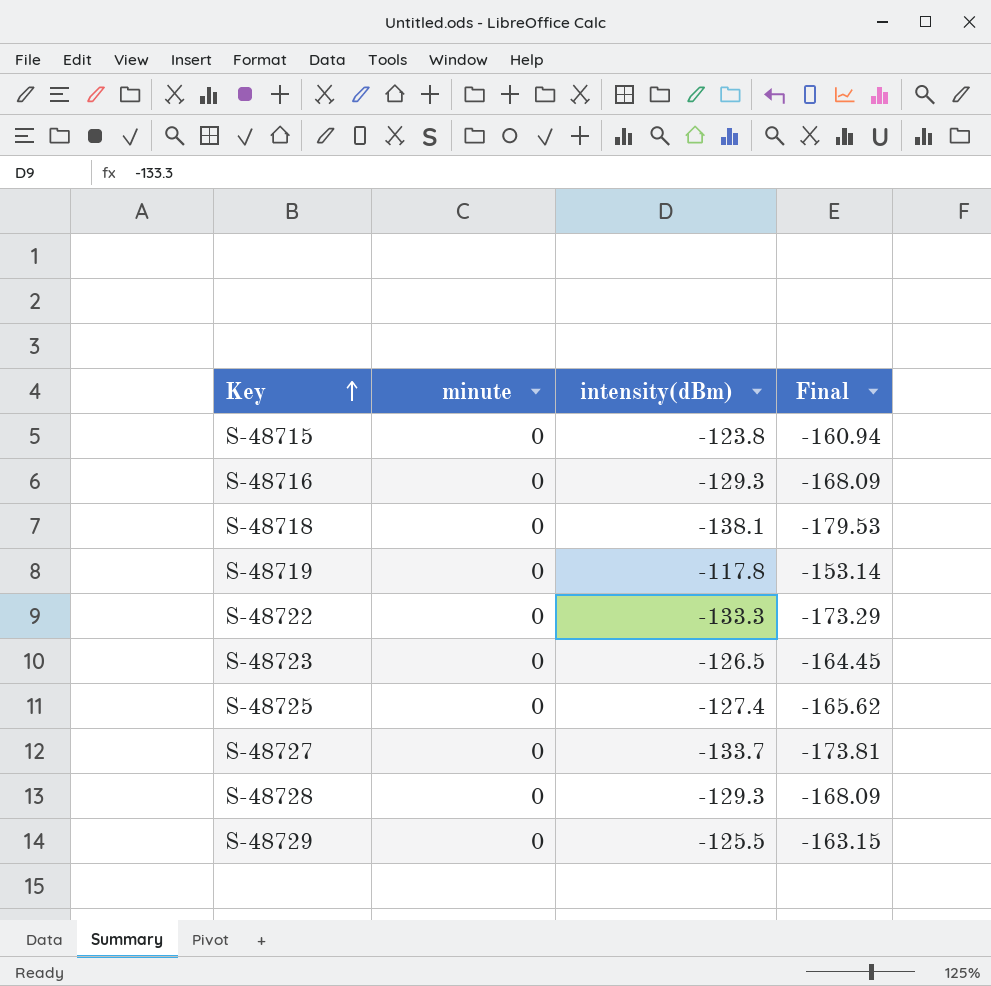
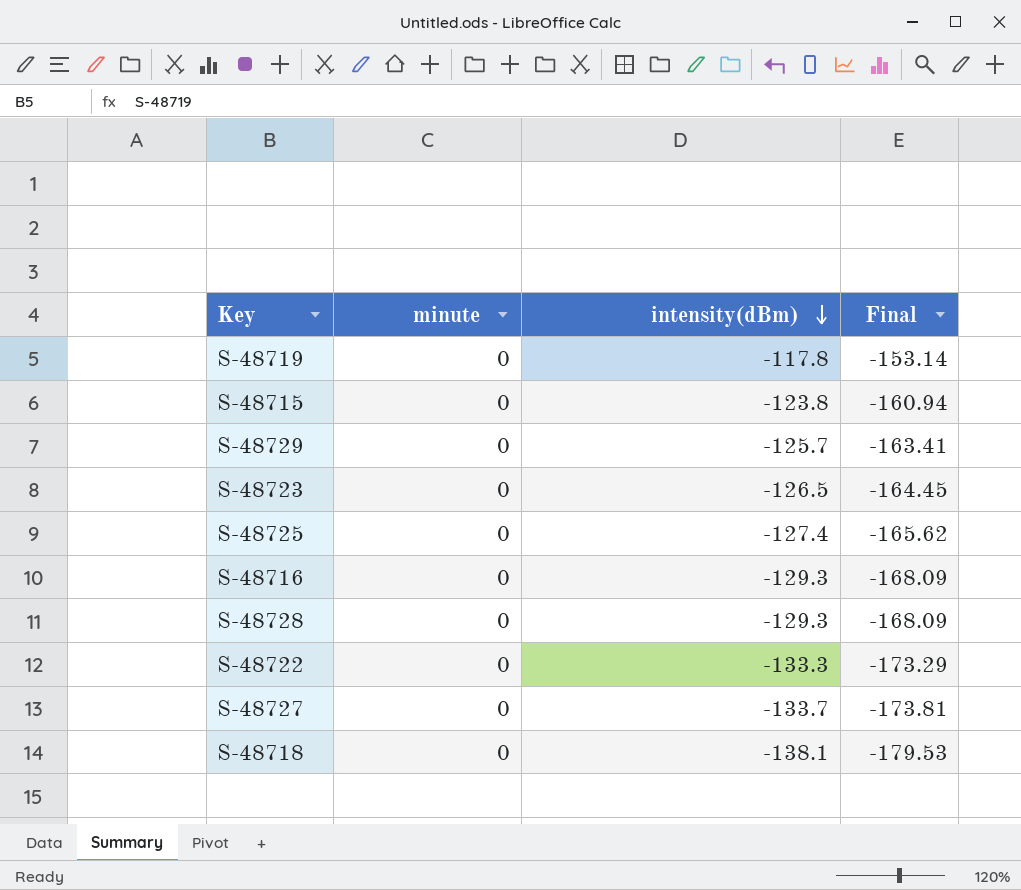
row order: Key ascending -> intensity(dBm) descending
S-48729 | intensity(dBm): -125.5 -> -125.7
S-48729 | Final: -163.15 -> -163.41

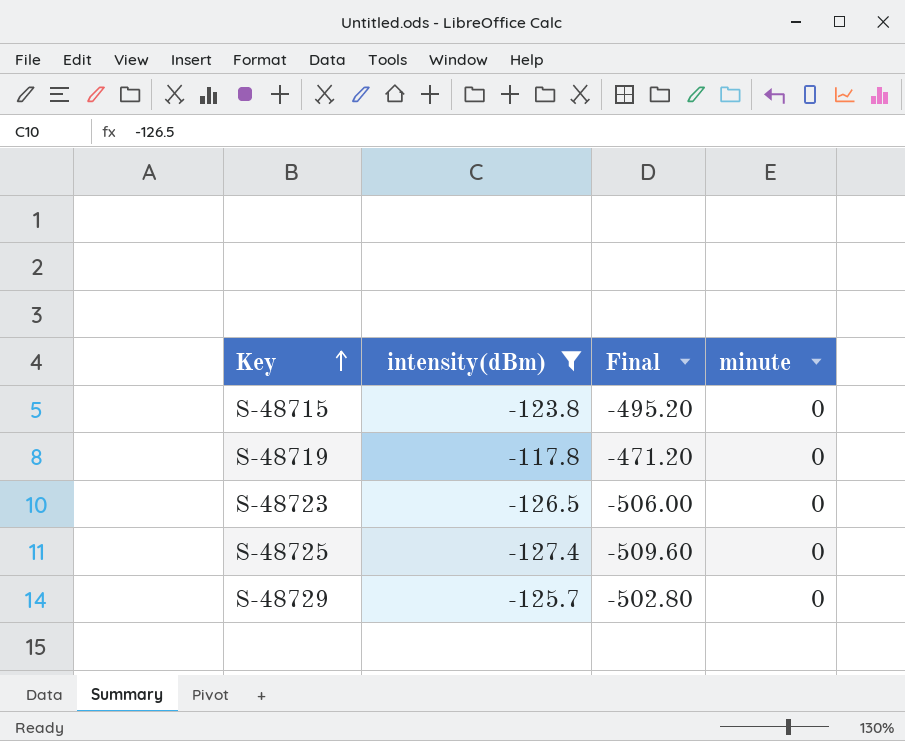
filter: none -> intensity(dBm) >= -127.4
row order: intensity(dBm) descending -> Key ascending
column Final | formula: [intensity(dBm)] * 1.3 -> [intensity(dBm)] * 4
column minute | position: 2 -> 4

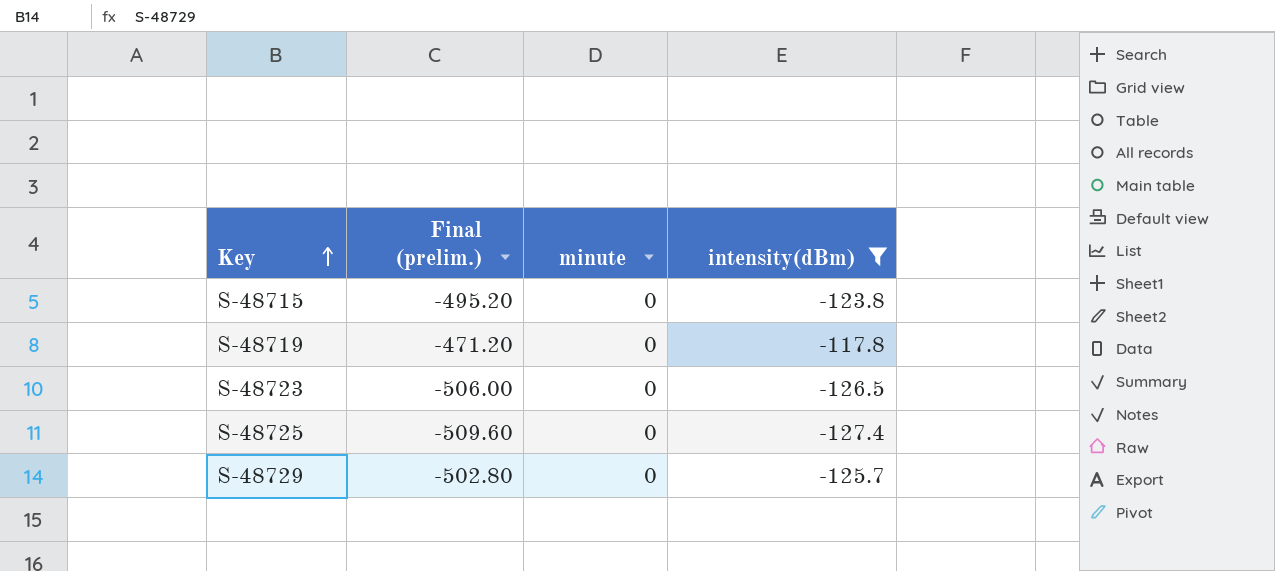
column name: Final -> Final (prelim.)
column intensity(dBm) | position: 2 -> 4

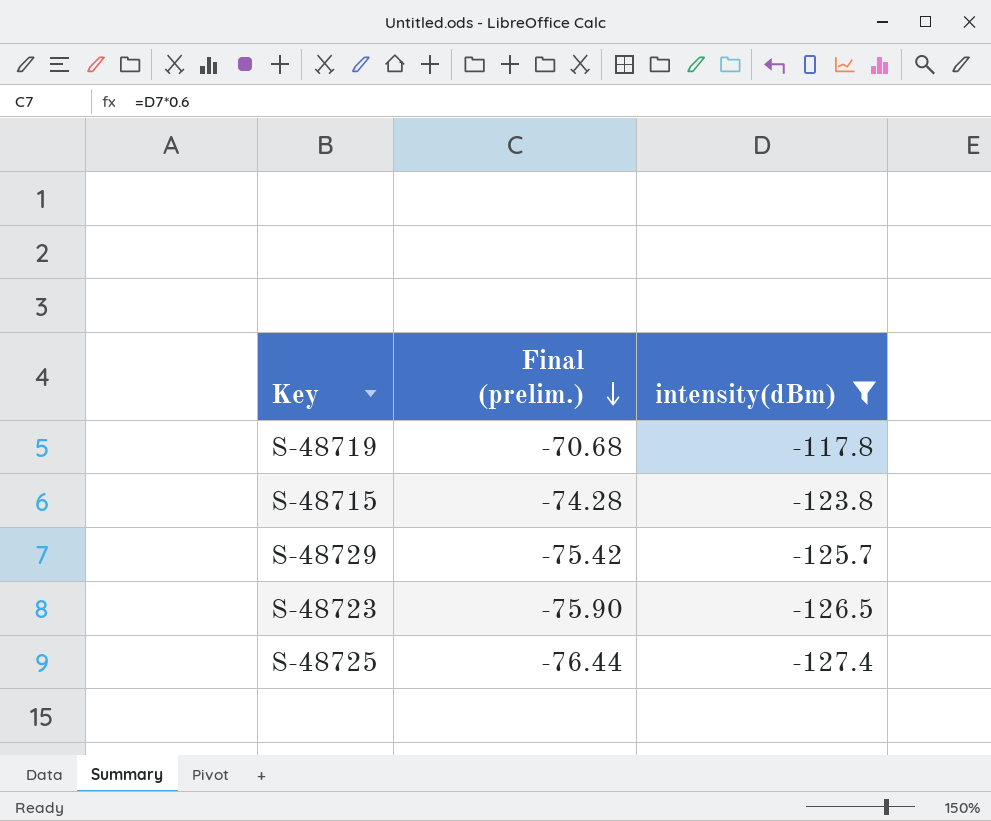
row order: Key ascending -> Final (prelim.) descending
column minute | position: 3 -> none
column Final (prelim.) | formula: [intensity(dBm)] * 4 -> [intensity(dBm)] * 0.6

